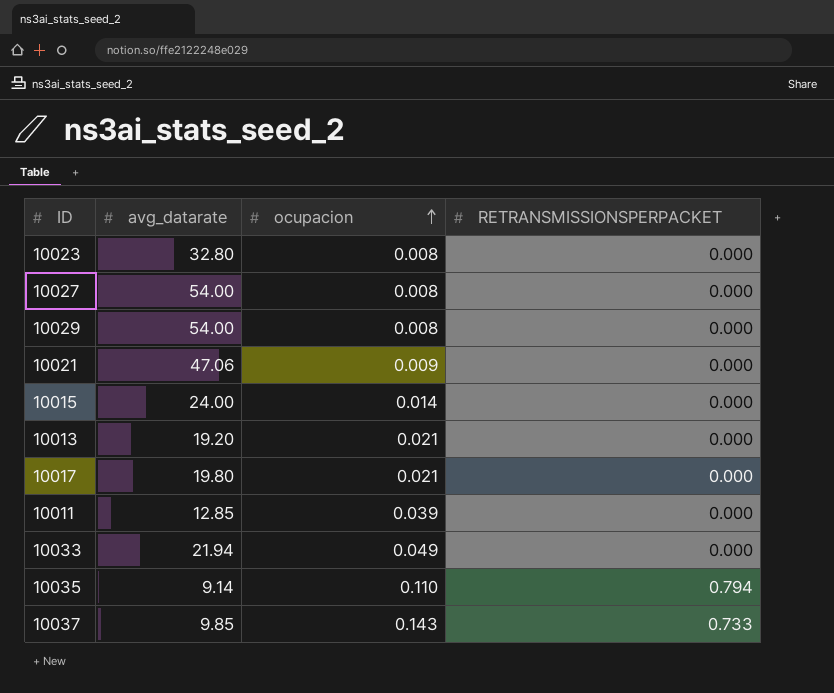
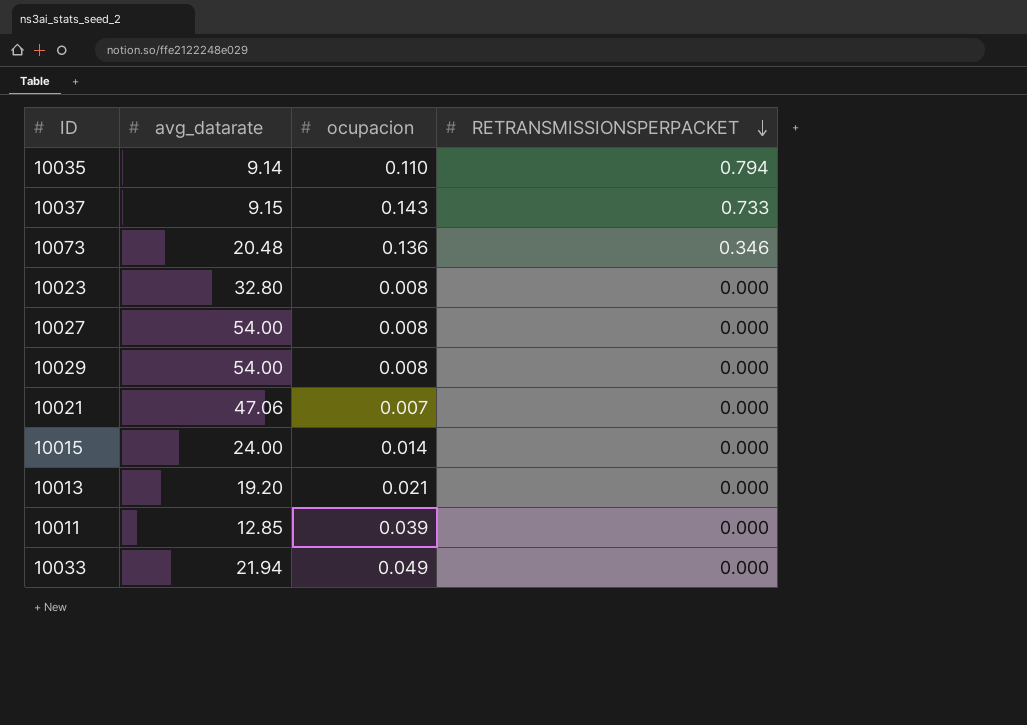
row order: ocupacion ascending -> RETRANSMISSIONSPERPACKET descending
row 10017: 19.80 | 0.021 | 0.000 -> none
10037 | avg_datarate: 9.85 -> 9.15
row 10073: none -> 20.48 | 0.136 | 0.346
10021 | ocupacion: 0.009 -> 0.007

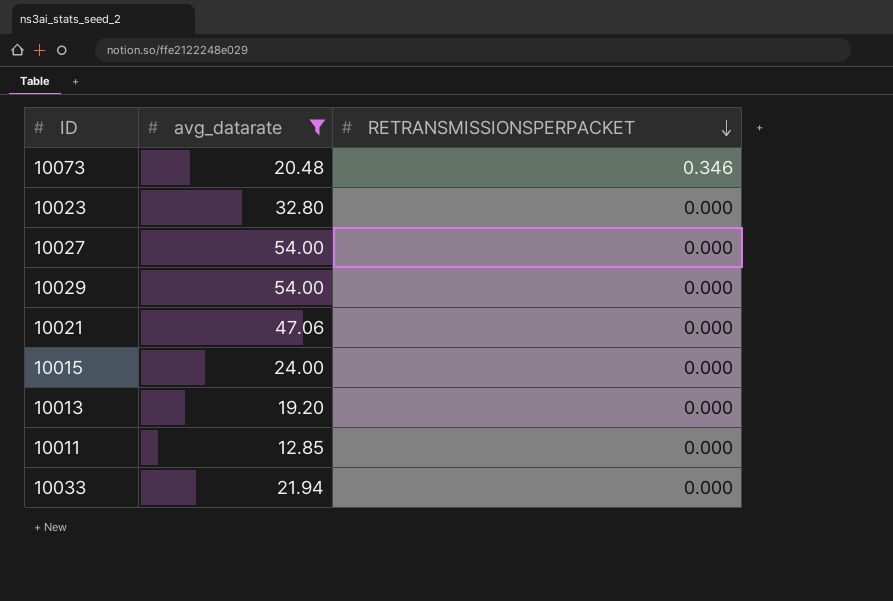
filter: none -> avg_datarate >= 12.85
column ocupacion | position: 3 -> none

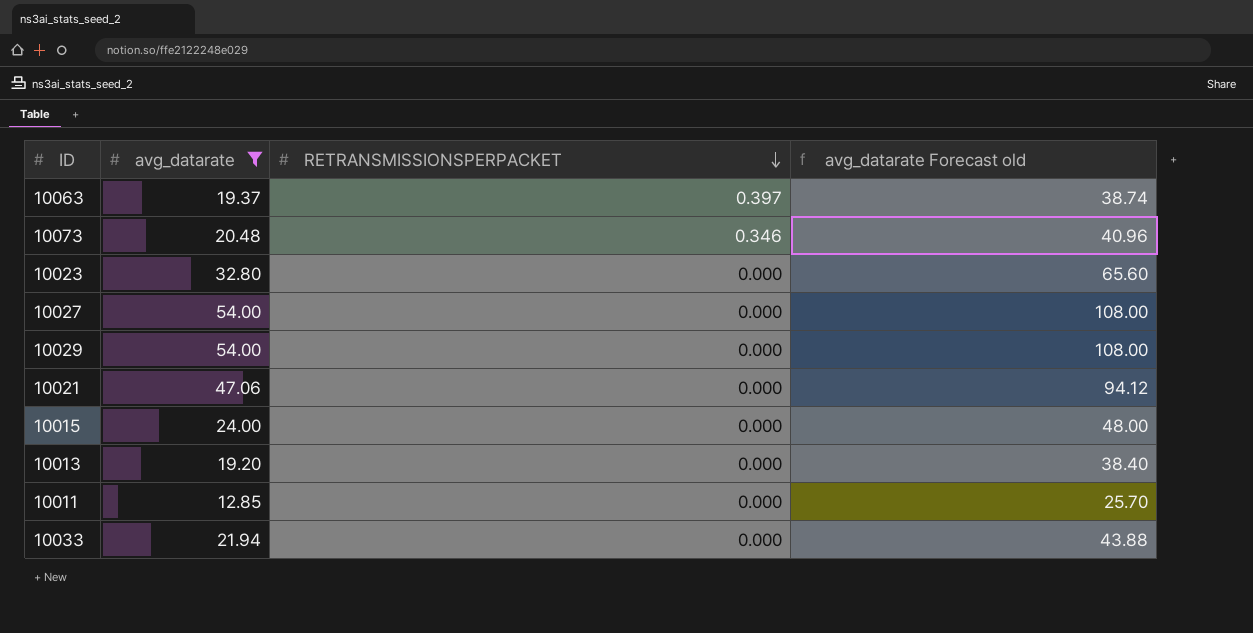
column avg_datarate Forecast old | formula: none -> [avg_datarate] * 2
row 10063: none -> 19.37 | 0.397 | 38.74

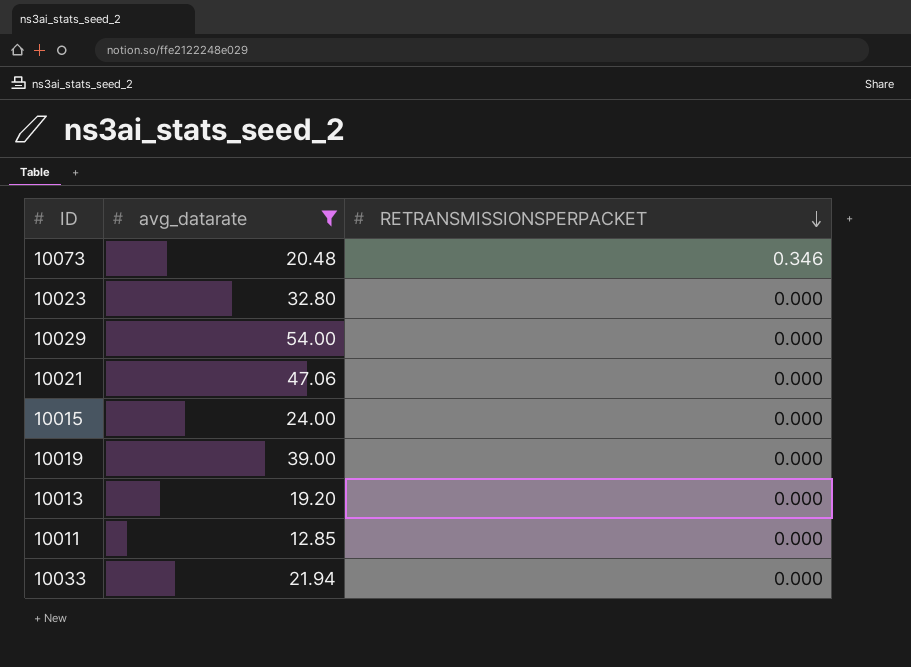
column avg_datarate Forecast old | formula: [avg_datarate] * 2 -> none
row 10063: 19.37 | 0.397 | 38.74 -> none
row 10027: 54.00 | 0.000 | 108.00 -> none
row 10019: none -> 39.00 | 0.000

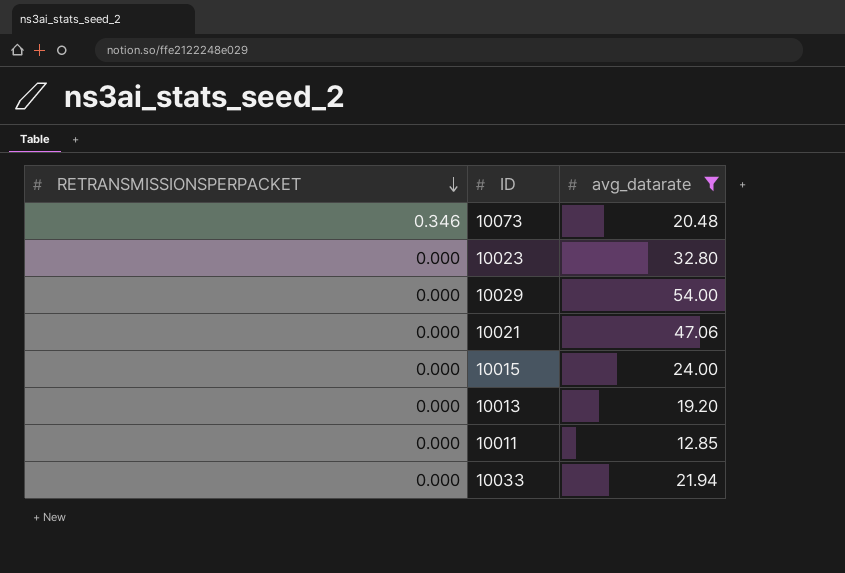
column RETRANSMISSIONSPERPACKET | position: 3 -> 1
row 10019: 39.00 | 0.000 -> none

